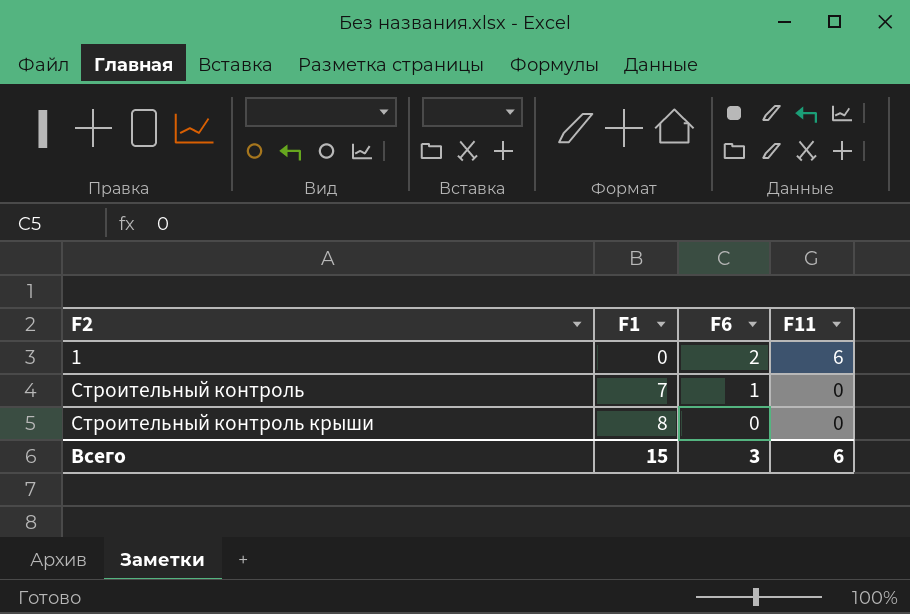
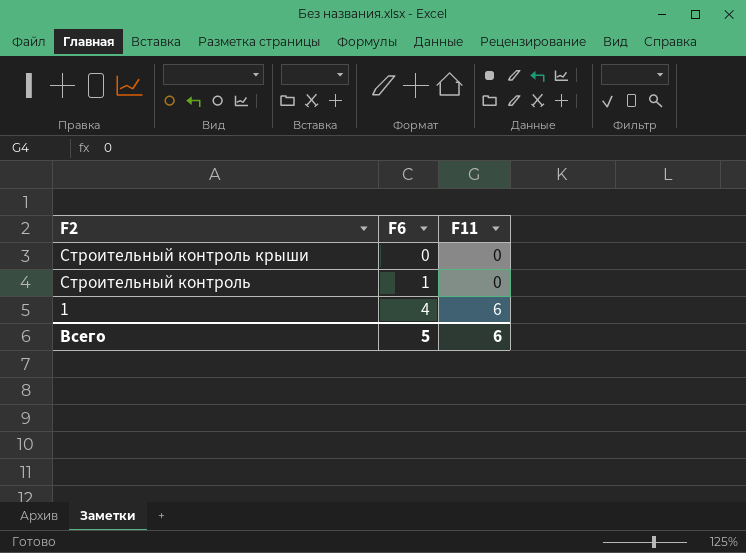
row order: F2 ascending -> F2 descending
column F1 | position: 2 -> none
1 | F6: 2 -> 4
Всего | F6: 3 -> 5

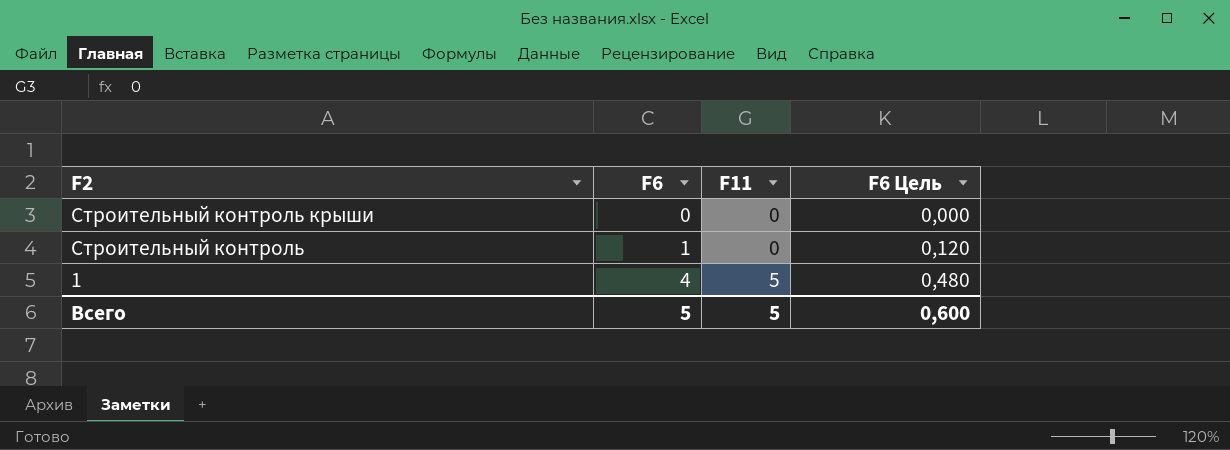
column F6 Цель | formula: none -> [F6] * 0,12
1 | F11: 6 -> 5
Всего | F11: 6 -> 5

